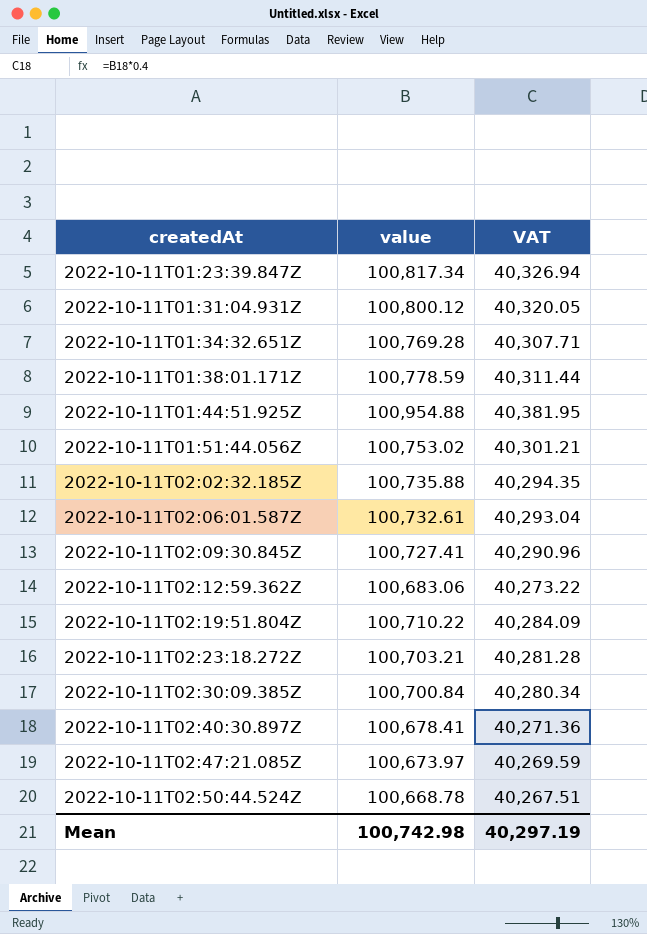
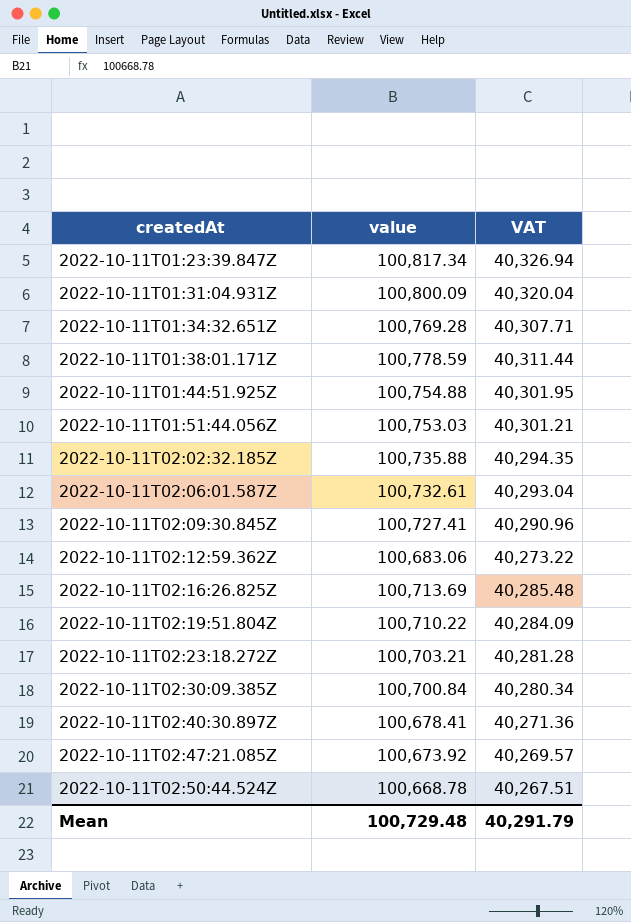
2022-10-11T01:31:04.931Z | value: 100,800.12 -> 100,800.09
2022-10-11T01:31:04.931Z | VAT: 40,320.05 -> 40,320.04
2022-10-11T01:44:51.925Z | value: 100,954.88 -> 100,754.88
2022-10-11T01:44:51.925Z | VAT: 40,381.95 -> 40,301.95
2022-10-11T01:51:44.056Z | value: 100,753.02 -> 100,753.03
row 2022-10-11T02:16:26.825Z: none -> 100,713.69 | 40,285.48
2022-10-11T02:47:21.085Z | value: 100,673.97 -> 100,673.92
2022-10-11T02:47:21.085Z | VAT: 40,269.59 -> 40,269.57
Mean | value: 100,742.98 -> 100,729.48
Mean | VAT: 40,297.19 -> 40,291.79

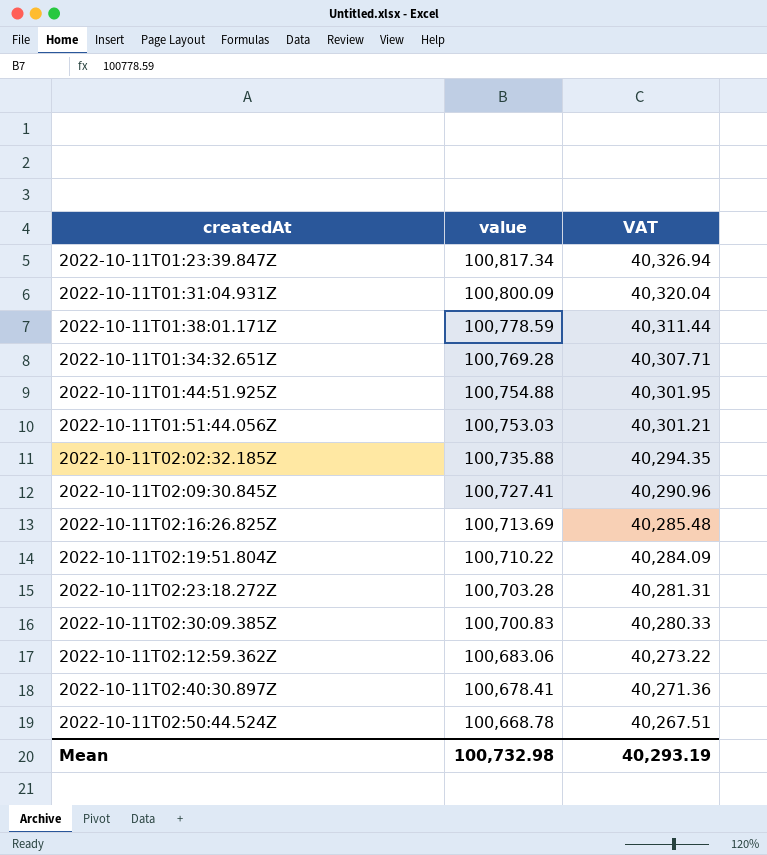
row order: createdAt ascending -> value descending
row 2022-10-11T02:06:01.587Z: 100,732.61 | 40,293.04 -> none
row 2022-10-11T02:47:21.085Z: 100,673.92 | 40,269.57 -> none
2022-10-11T02:23:18.272Z | value: 100,703.21 -> 100,703.28
2022-10-11T02:23:18.272Z | VAT: 40,281.28 -> 40,281.31
2022-10-11T02:30:09.385Z | value: 100,700.84 -> 100,700.83
2022-10-11T02:30:09.385Z | VAT: 40,280.34 -> 40,280.33
Mean | value: 100,729.48 -> 100,732.98
Mean | VAT: 40,291.79 -> 40,293.19

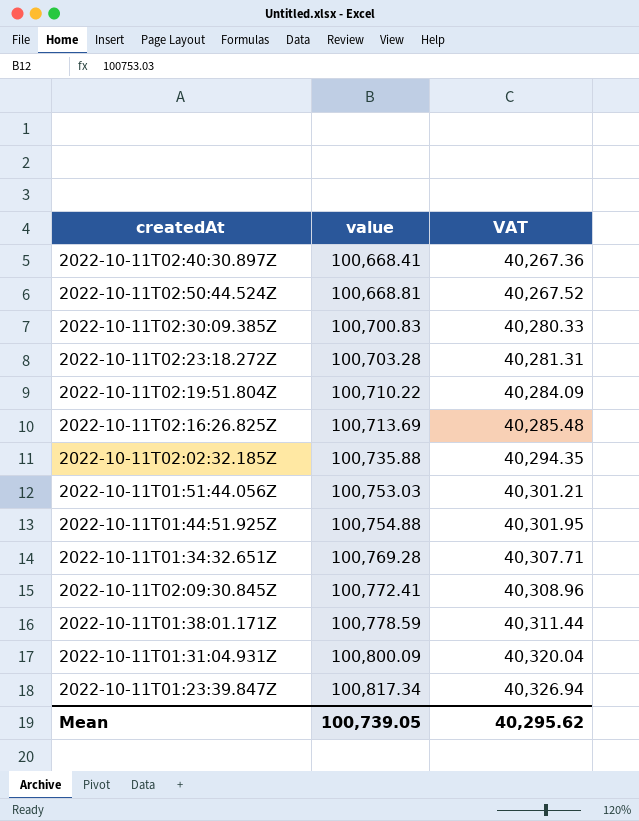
row order: value descending -> value ascending
row 2022-10-11T02:12:59.362Z: 100,683.06 | 40,273.22 -> none
2022-10-11T02:40:30.897Z | value: 100,678.41 -> 100,668.41
2022-10-11T02:40:30.897Z | VAT: 40,271.36 -> 40,267.36
2022-10-11T02:50:44.524Z | value: 100,668.78 -> 100,668.81
2022-10-11T02:50:44.524Z | VAT: 40,267.51 -> 40,267.52
2022-10-11T02:09:30.845Z | value: 100,727.41 -> 100,772.41
2022-10-11T02:09:30.845Z | VAT: 40,290.96 -> 40,308.96
Mean | value: 100,732.98 -> 100,739.05
Mean | VAT: 40,293.19 -> 40,295.62

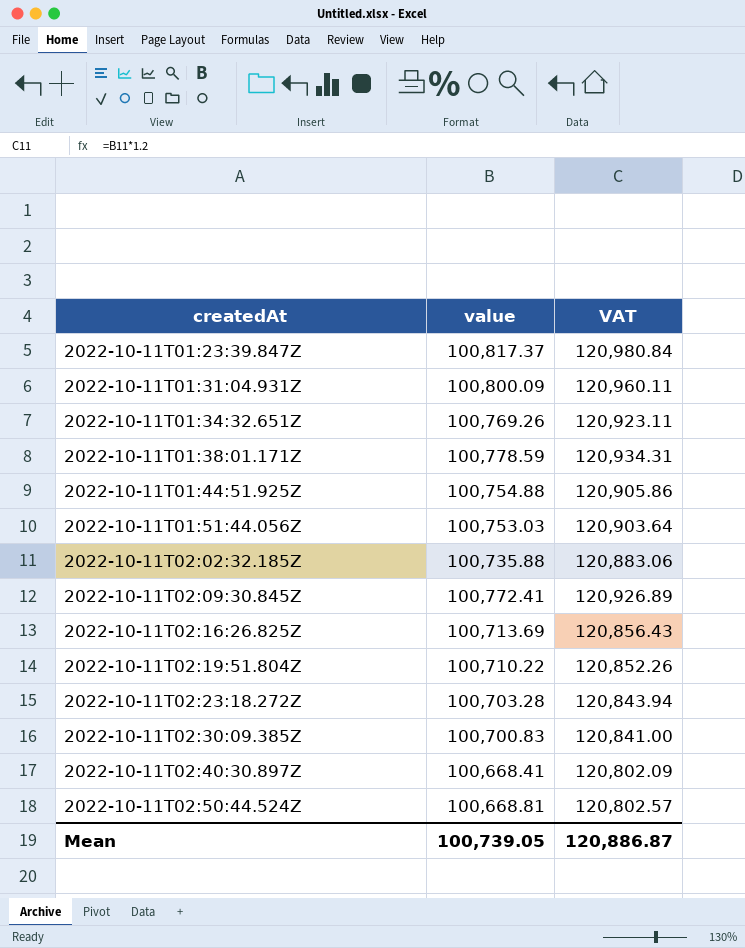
row order: value ascending -> createdAt ascending
column VAT | formula: [value] * 0.4 -> [value] * 1.2
2022-10-11T01:23:39.847Z | value: 100,817.34 -> 100,817.37
2022-10-11T01:34:32.651Z | value: 100,769.28 -> 100,769.26
Mean | VAT: 40,295.62 -> 120,886.87

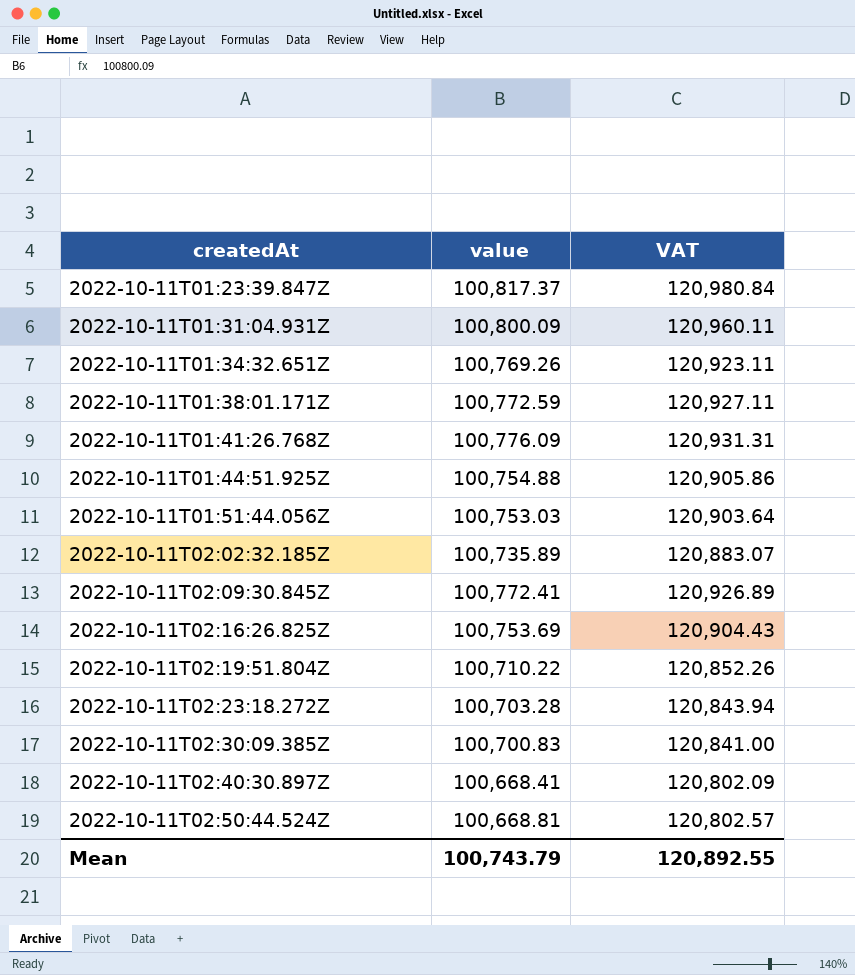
2022-10-11T01:38:01.171Z | value: 100,778.59 -> 100,772.59
2022-10-11T01:38:01.171Z | VAT: 120,934.31 -> 120,927.11
row 2022-10-11T01:41:26.768Z: none -> 100,776.09 | 120,931.31
2022-10-11T02:02:32.185Z | value: 100,735.88 -> 100,735.89
2022-10-11T02:02:32.185Z | VAT: 120,883.06 -> 120,883.07
2022-10-11T02:16:26.825Z | value: 100,713.69 -> 100,753.69
2022-10-11T02:16:26.825Z | VAT: 120,856.43 -> 120,904.43
Mean | value: 100,739.05 -> 100,743.79
Mean | VAT: 120,886.87 -> 120,892.55

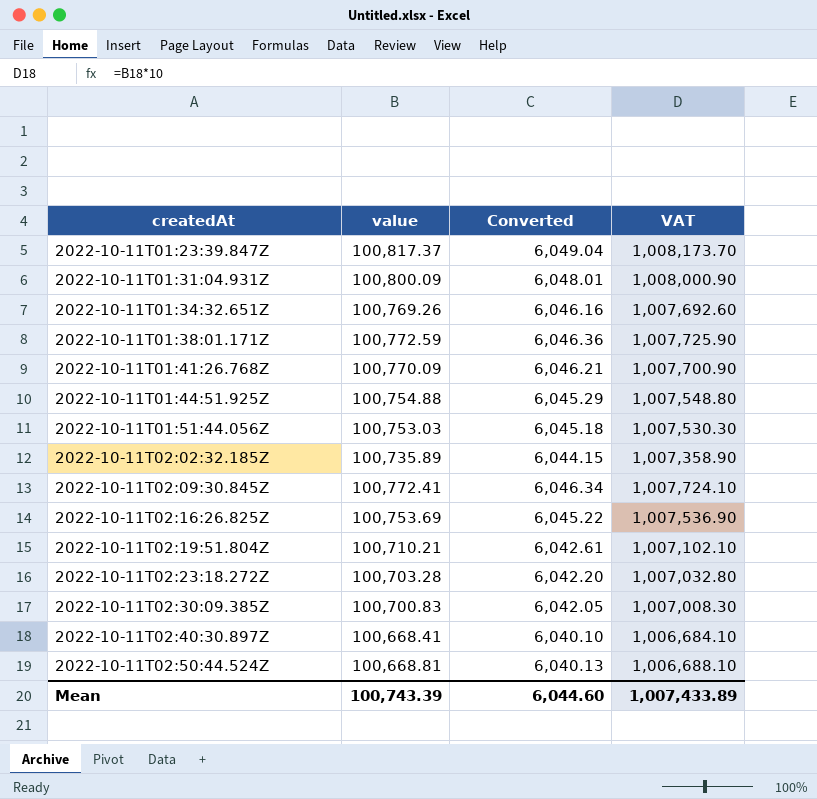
column Converted | formula: none -> [value] * 0.06
column VAT | formula: [value] * 1.2 -> [value] * 10
2022-10-11T01:41:26.768Z | value: 100,776.09 -> 100,770.09
2022-10-11T02:19:51.804Z | value: 100,710.22 -> 100,710.21
Mean | value: 100,743.79 -> 100,743.39
Mean | VAT: 120,892.55 -> 1,007,433.89

